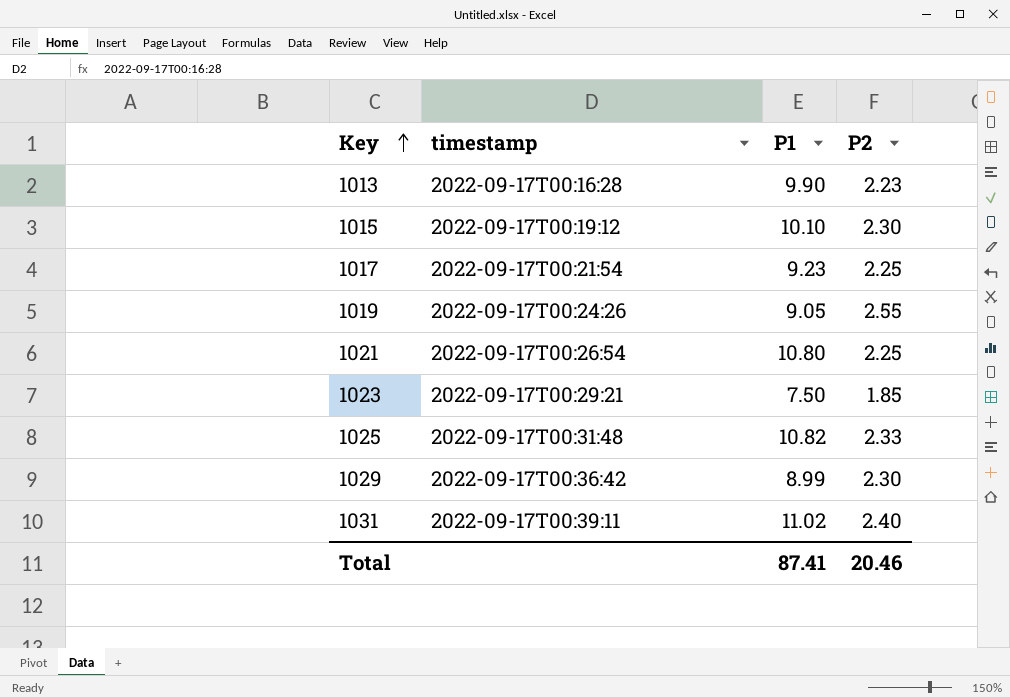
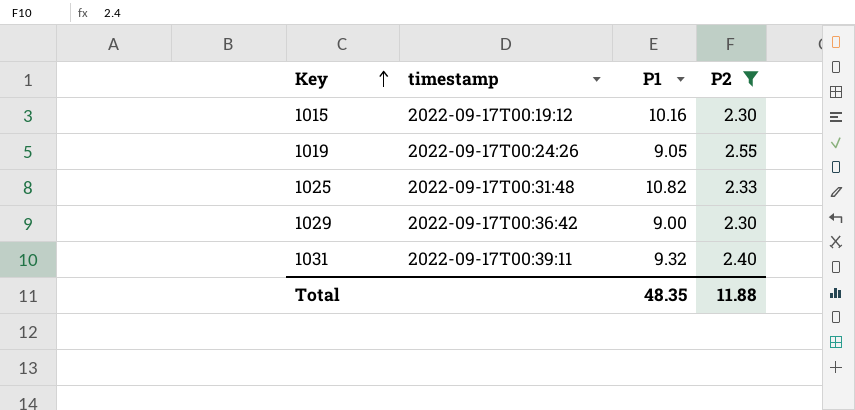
filter: none -> P2 >= 2.30
1015 | P1: 10.10 -> 10.16
1029 | P1: 8.99 -> 9.00
1031 | P1: 11.02 -> 9.32
Total | P1: 87.41 -> 48.35
Total | P2: 20.46 -> 11.88

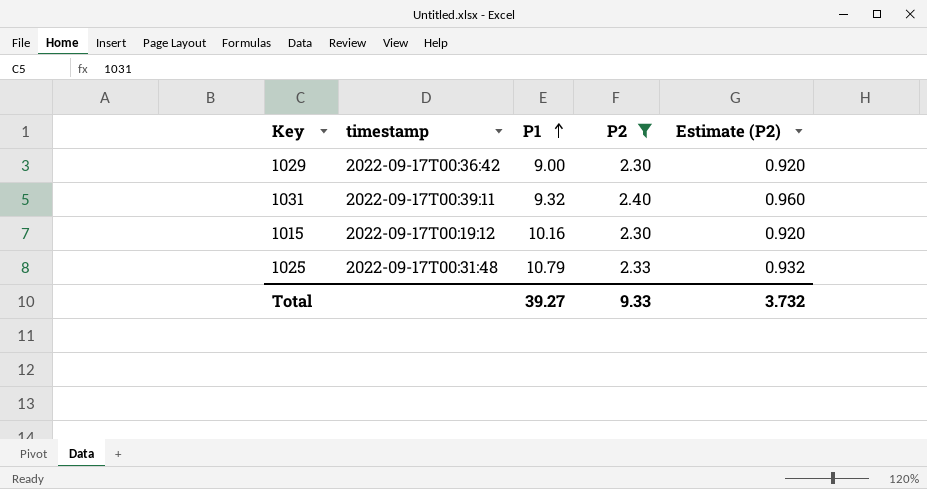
row order: Key ascending -> P1 ascending
column Estimate (P2) | formula: none -> [P2] * 0.4
row 1019: 2022-09-17T00:24:26 | 9.05 | 2.55 -> none
1025 | P1: 10.82 -> 10.79
Total | P1: 48.35 -> 39.27
Total | P2: 11.88 -> 9.33

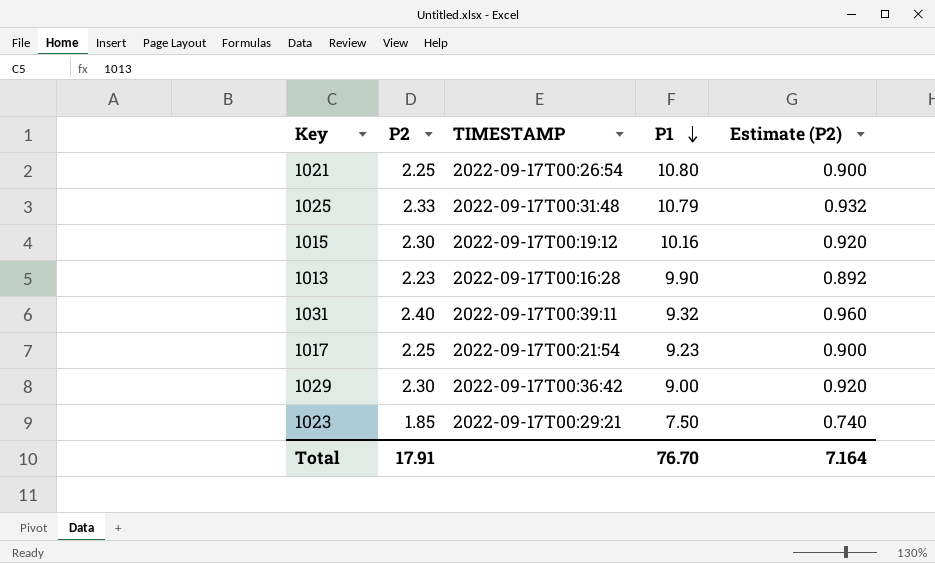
filter: P2 >= 2.30 -> none
row order: P1 ascending -> P1 descending
column P2 | position: 4 -> 2
column name: timestamp -> TIMESTAMP
Total | P2: 9.33 -> 17.91
Total | P1: 39.27 -> 76.70
Total | Estimate (P2): 3.732 -> 7.164

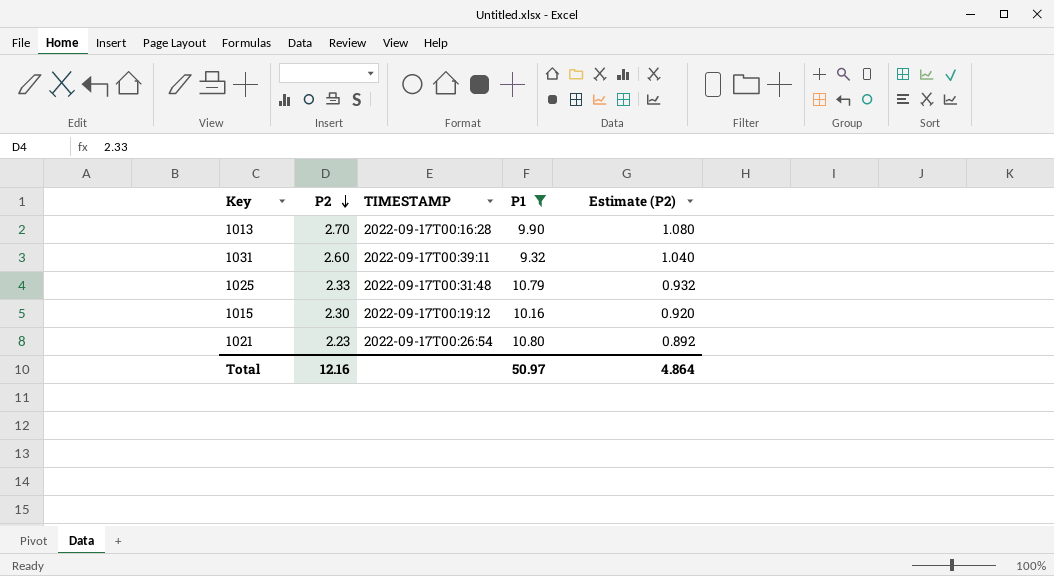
filter: none -> P1 >= 9.32
row order: P1 descending -> P2 descending
1013 | P2: 2.23 -> 2.70
1013 | Estimate (P2): 0.892 -> 1.080
1031 | P2: 2.40 -> 2.60
1031 | Estimate (P2): 0.960 -> 1.040
1021 | P2: 2.25 -> 2.23
1021 | Estimate (P2): 0.900 -> 0.892
Total | P2: 17.91 -> 12.16
Total | P1: 76.70 -> 50.97
Total | Estimate (P2): 7.164 -> 4.864

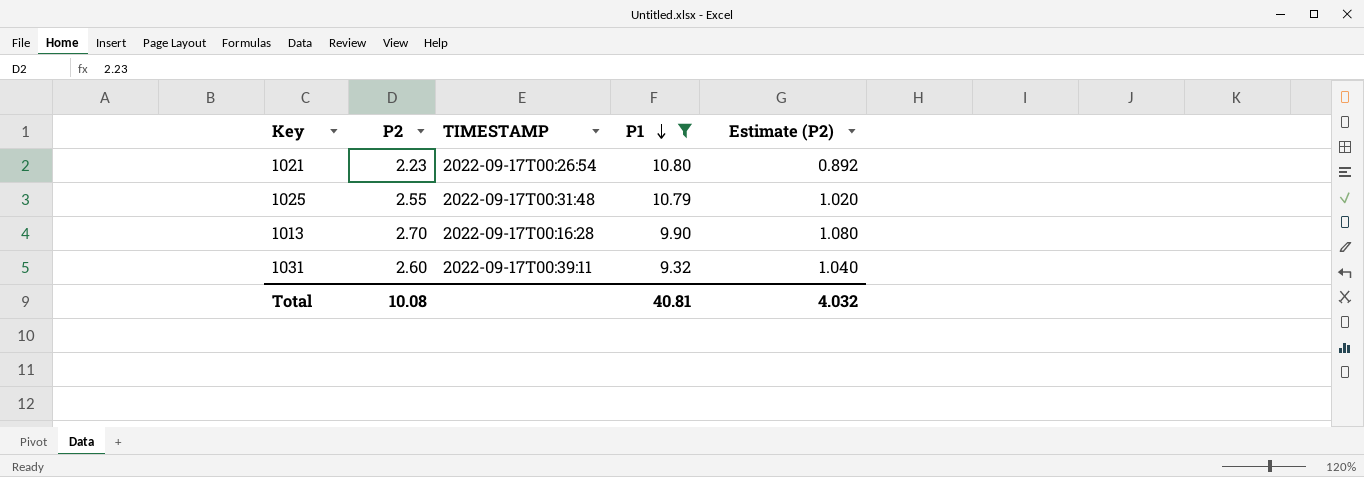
row order: P2 descending -> P1 descending
row 1015: 2.30 | 2022-09-17T00:19:12 | 10.16 | 0.920 -> none
1025 | P2: 2.33 -> 2.55
1025 | Estimate (P2): 0.932 -> 1.020
Total | P2: 12.16 -> 10.08
Total | P1: 50.97 -> 40.81
Total | Estimate (P2): 4.864 -> 4.032

